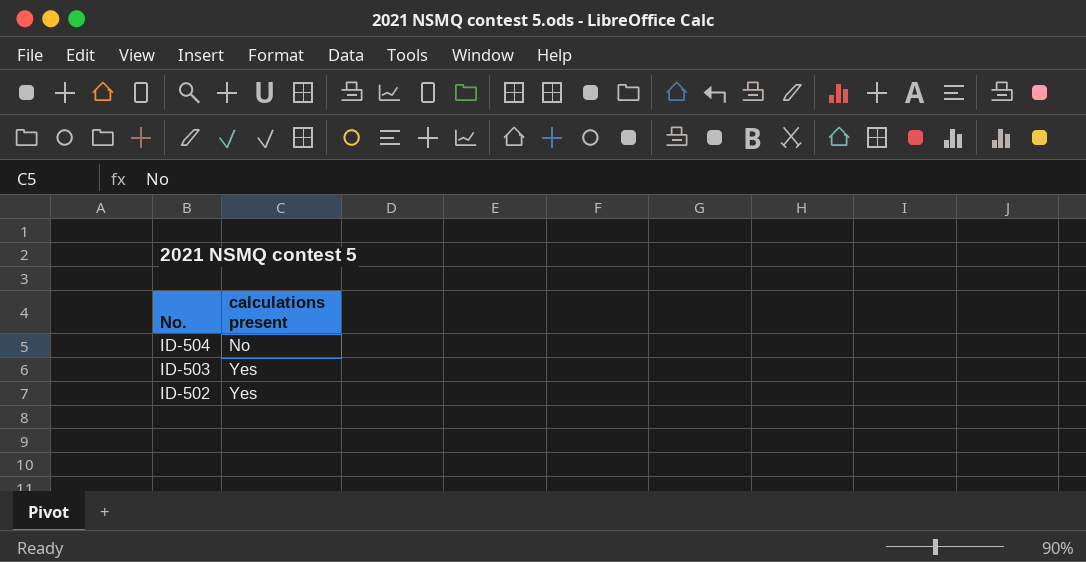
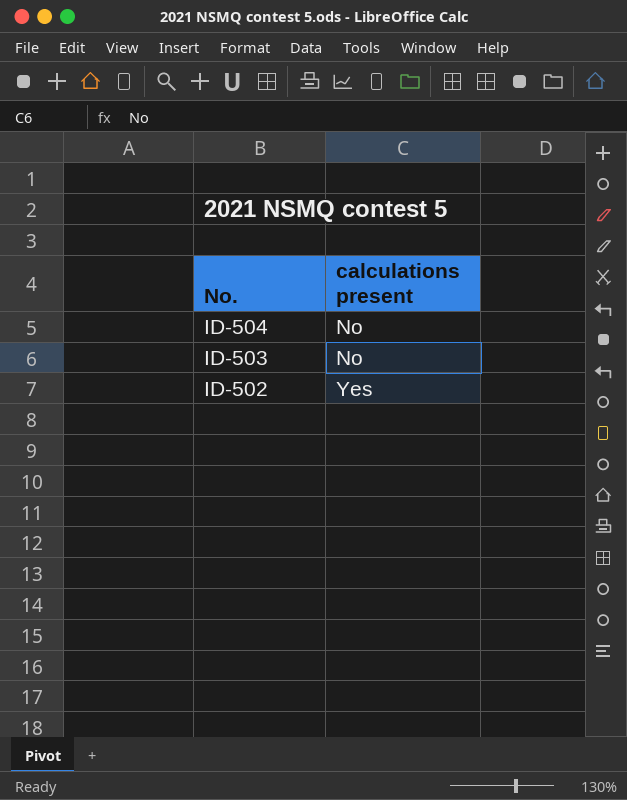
ID-503 | calculations present: Yes -> No

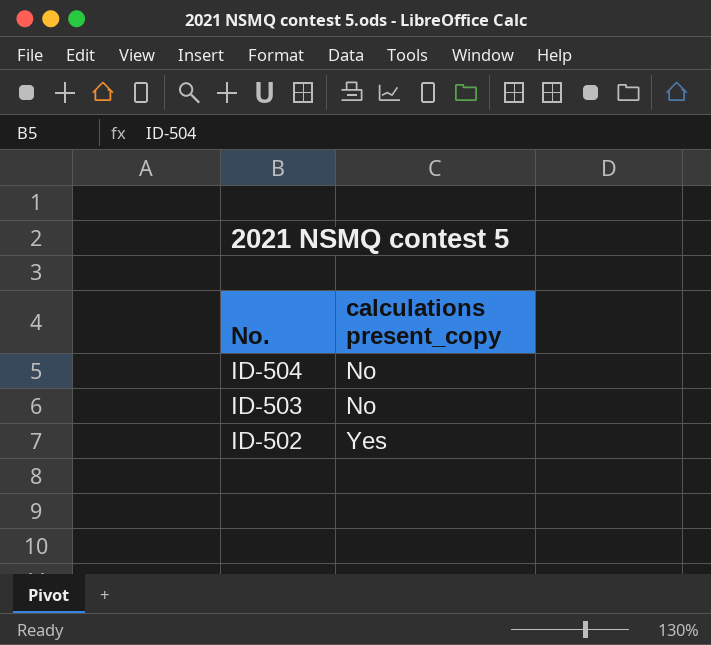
column name: calculations present -> calculations present_copy

